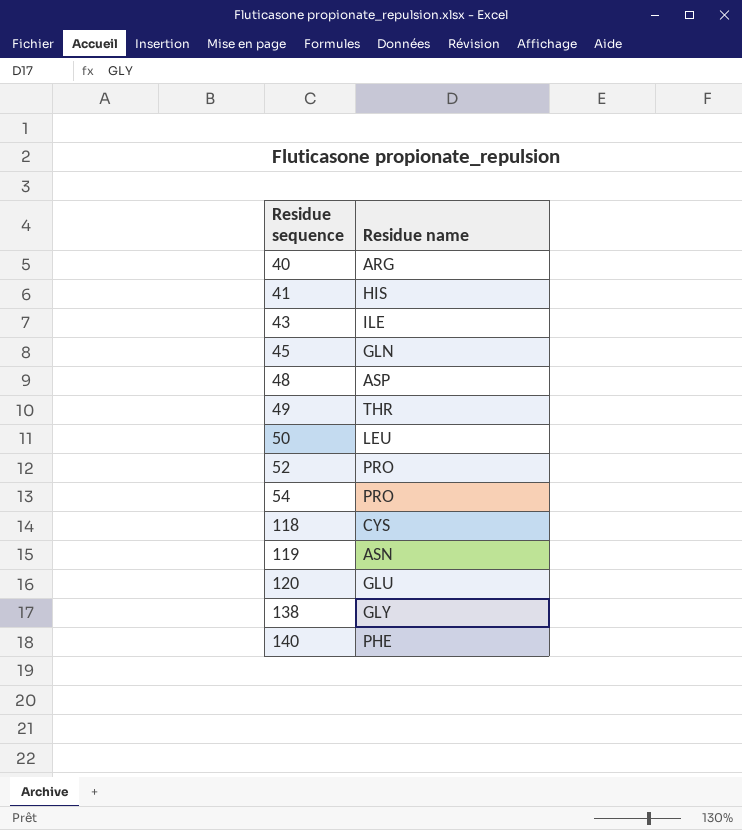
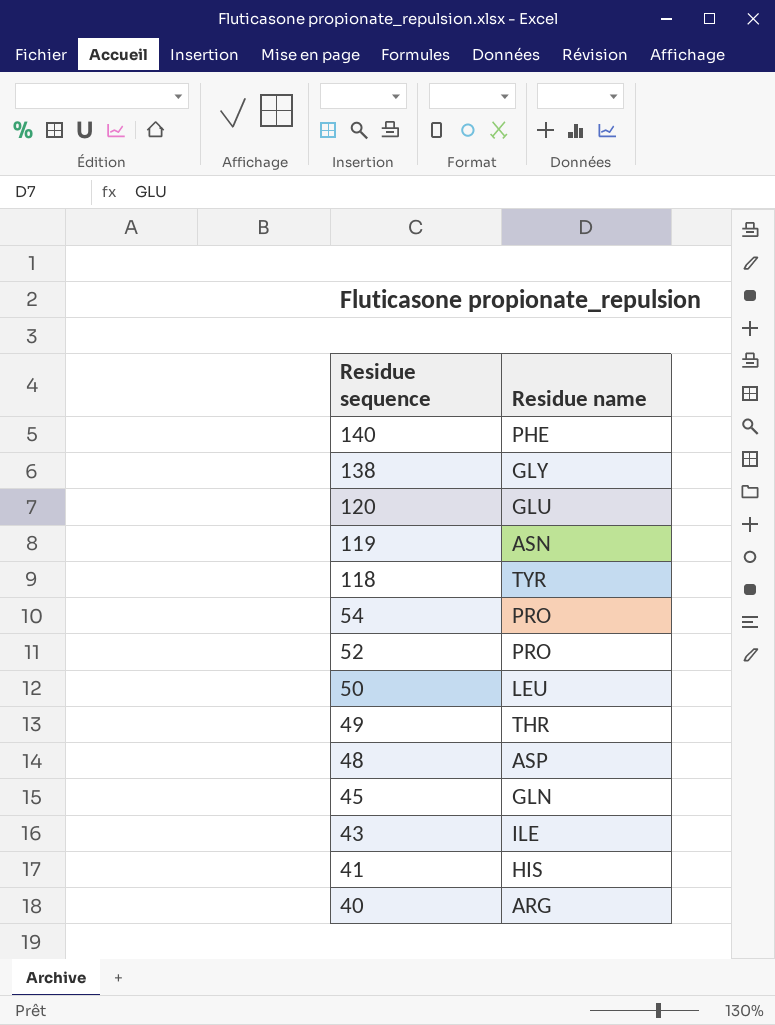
row order: Residue sequence ascending -> Residue sequence descending
118 | Residue name: CYS -> TYR

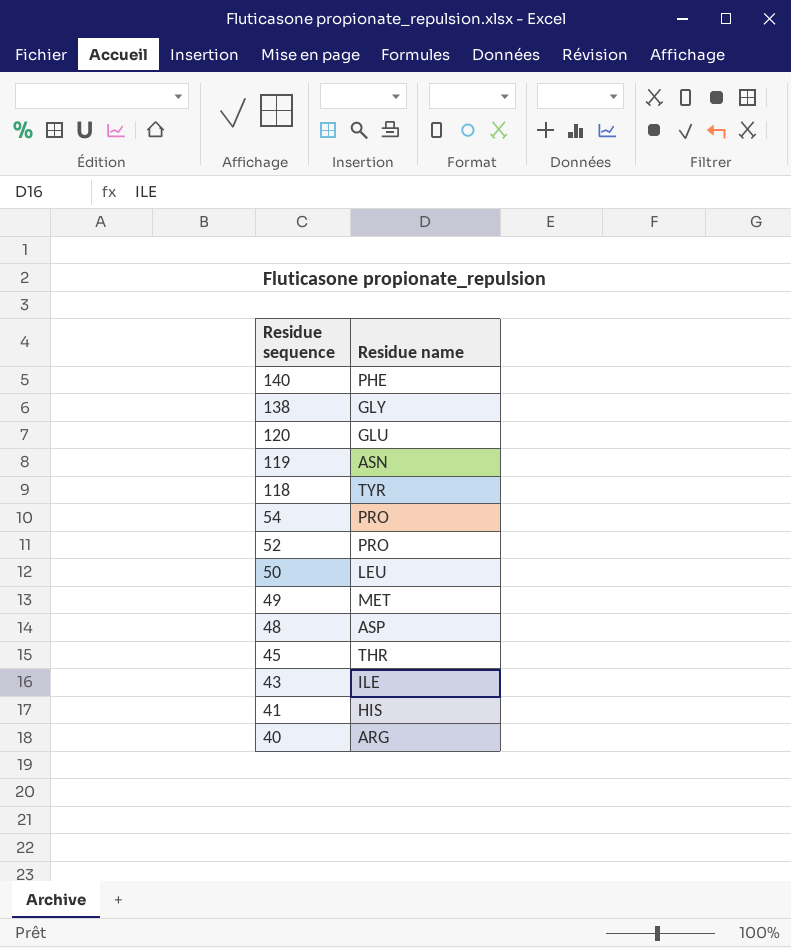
49 | Residue name: THR -> MET
45 | Residue name: GLN -> THR

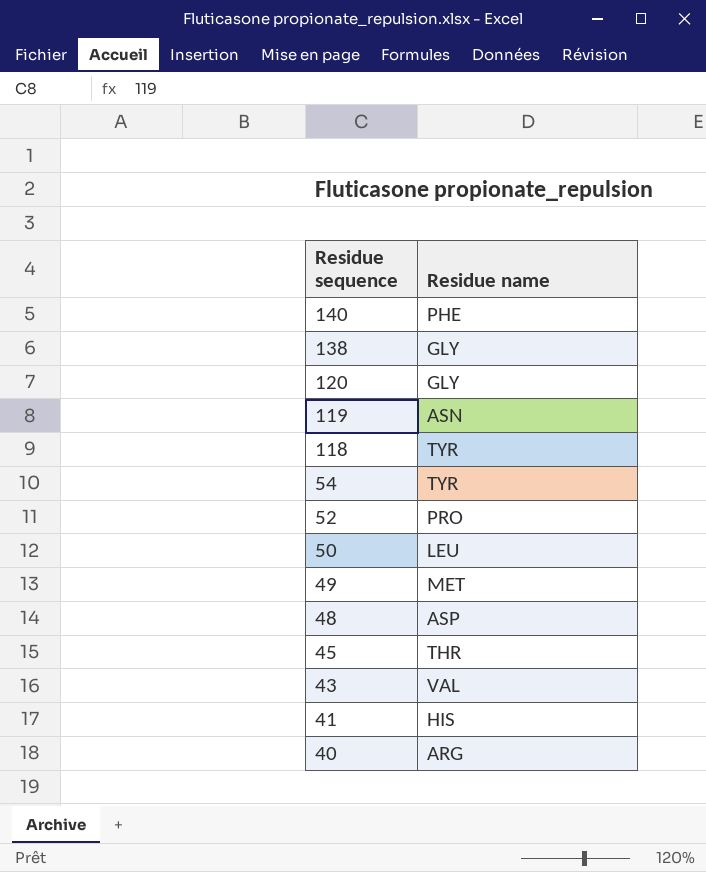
120 | Residue name: GLU -> GLY
54 | Residue name: PRO -> TYR
43 | Residue name: ILE -> VAL

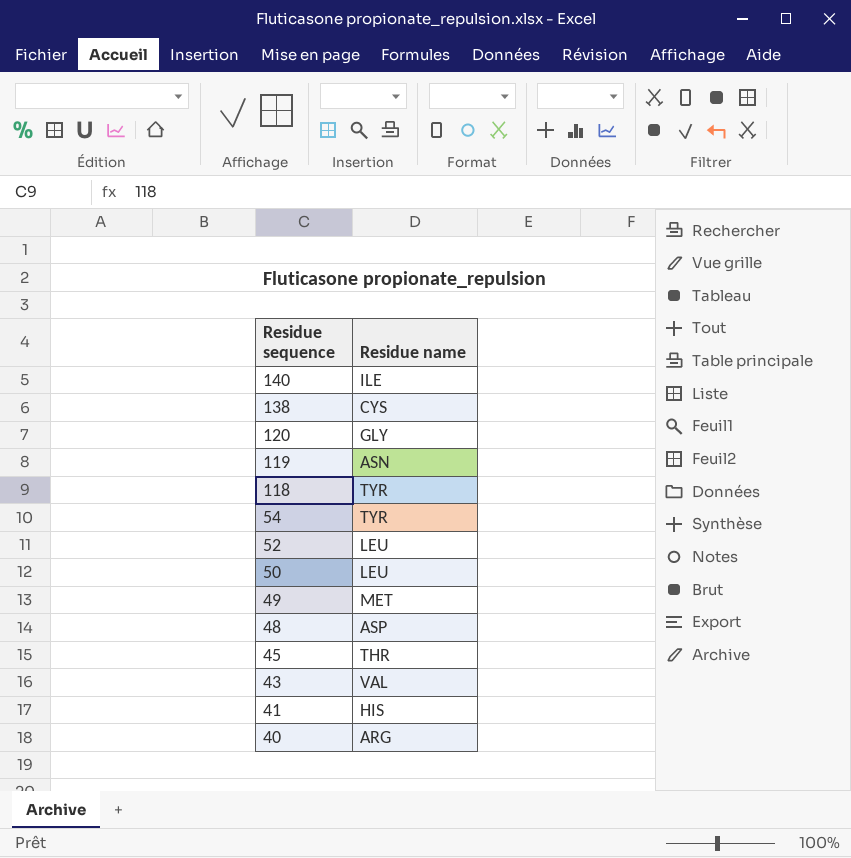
140 | Residue name: PHE -> ILE
138 | Residue name: GLY -> CYS
52 | Residue name: PRO -> LEU

